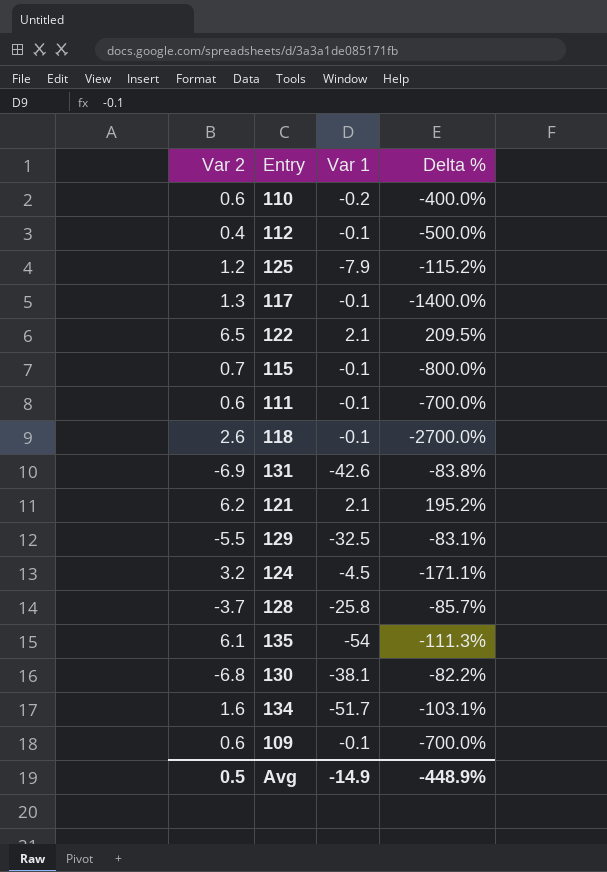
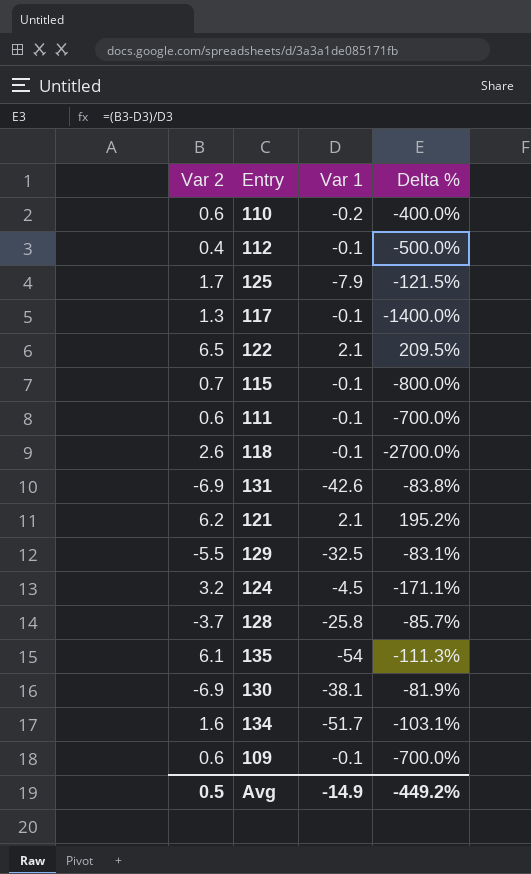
125 | Var 2: 1.2 -> 1.7
125 | Delta %: -115.2% -> -121.5%
130 | Var 2: -6.8 -> -6.9
130 | Delta %: -82.2% -> -81.9%
Avg | Delta %: -448.9% -> -449.2%

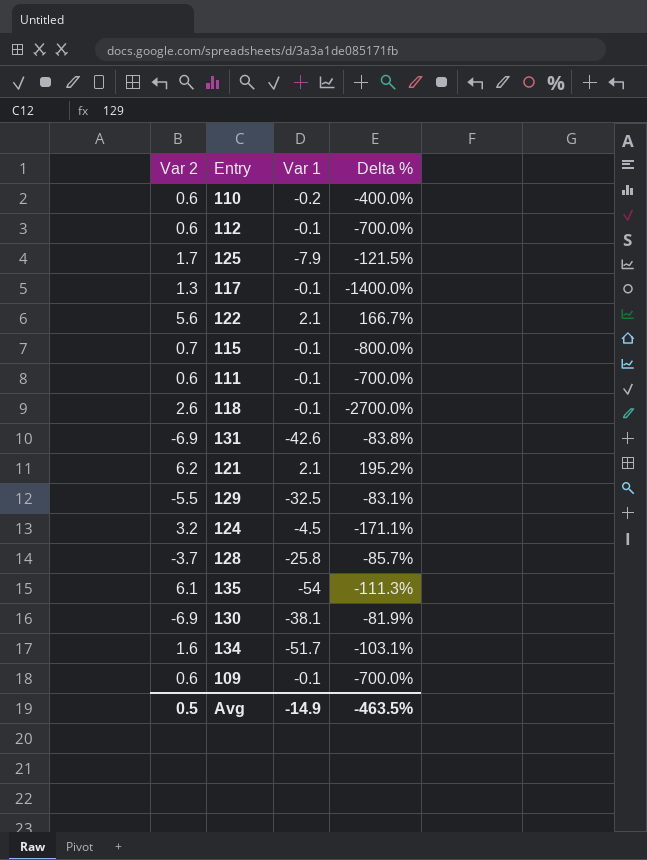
112 | Var 2: 0.4 -> 0.6
112 | Delta %: -500.0% -> -700.0%
122 | Var 2: 6.5 -> 5.6
122 | Delta %: 209.5% -> 166.7%
Avg | Delta %: -449.2% -> -463.5%

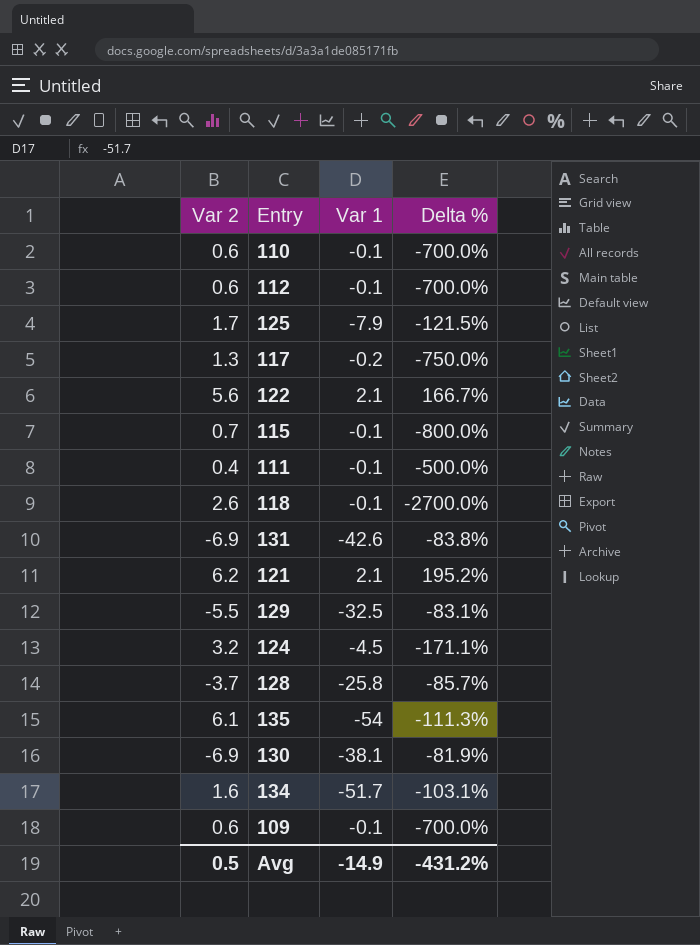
110 | Var 1: -0.2 -> -0.1
110 | Delta %: -400.0% -> -700.0%
117 | Var 1: -0.1 -> -0.2
117 | Delta %: -1400.0% -> -750.0%
111 | Var 2: 0.6 -> 0.4
111 | Delta %: -700.0% -> -500.0%
Avg | Delta %: -463.5% -> -431.2%

